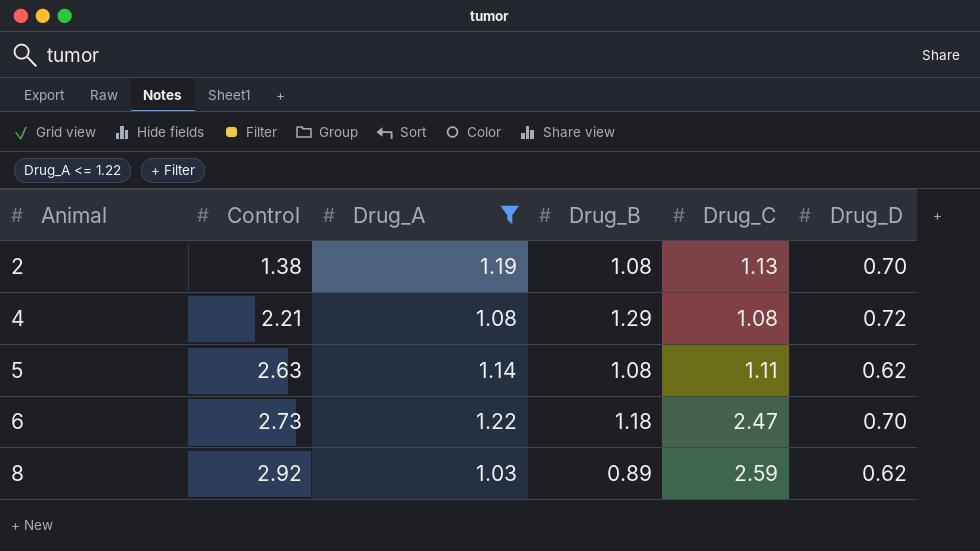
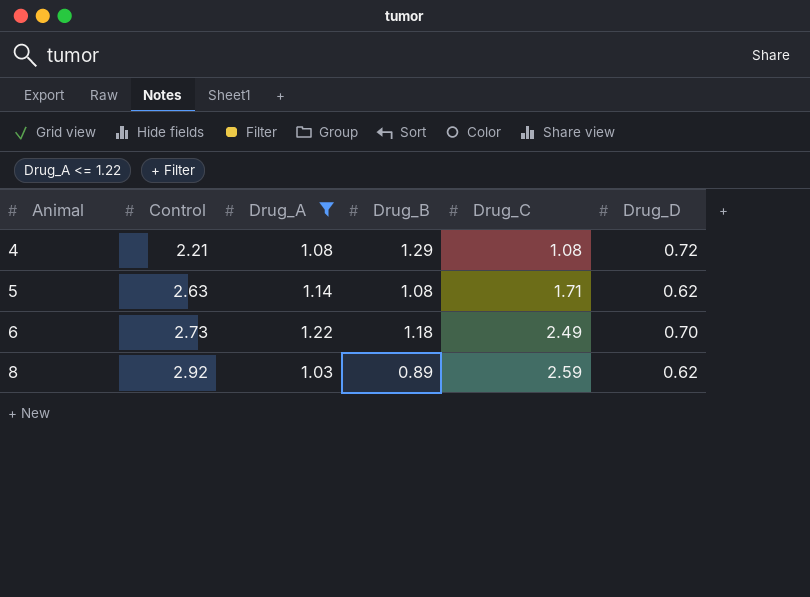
row 2: 1.38 | 1.19 | 1.08 | 1.13 | 0.70 -> none
5 | Drug_C: 1.11 -> 1.71
6 | Drug_C: 2.47 -> 2.49

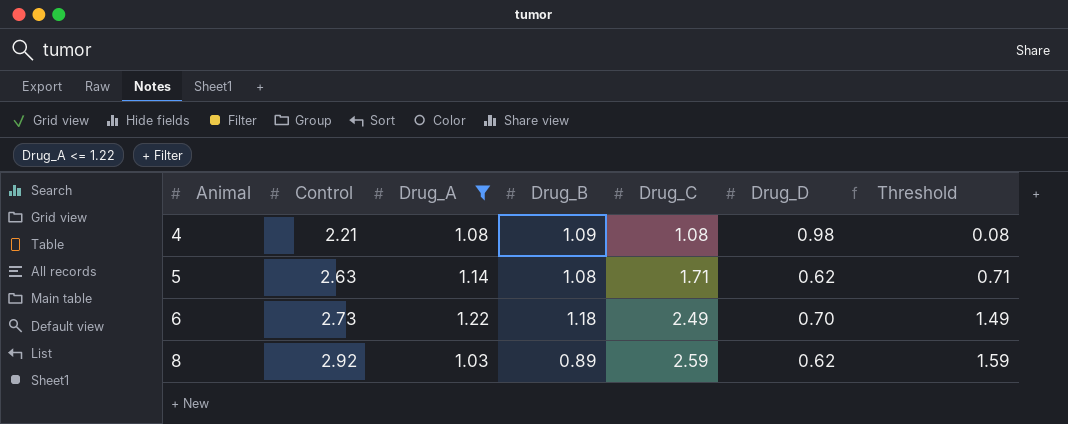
column Threshold | formula: none -> [Drug_C] - 1
4 | Drug_B: 1.29 -> 1.09
4 | Drug_D: 0.72 -> 0.98

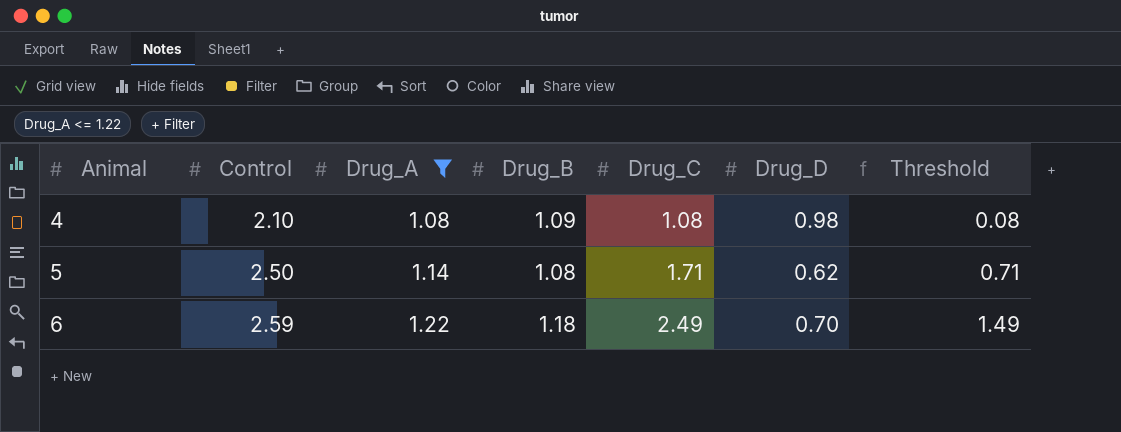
row 8: 2.92 | 1.03 | 0.89 | 2.59 | 0.62 | 1.59 -> none
4 | Control: 2.21 -> 2.10
5 | Control: 2.63 -> 2.50
6 | Control: 2.73 -> 2.59

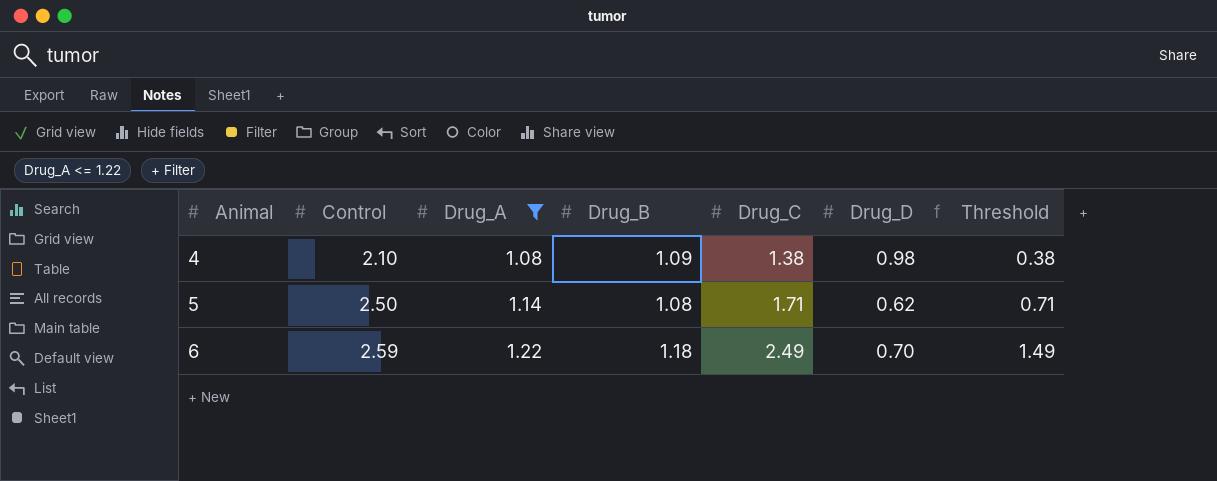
4 | Drug_C: 1.08 -> 1.38
4 | Threshold: 0.08 -> 0.38

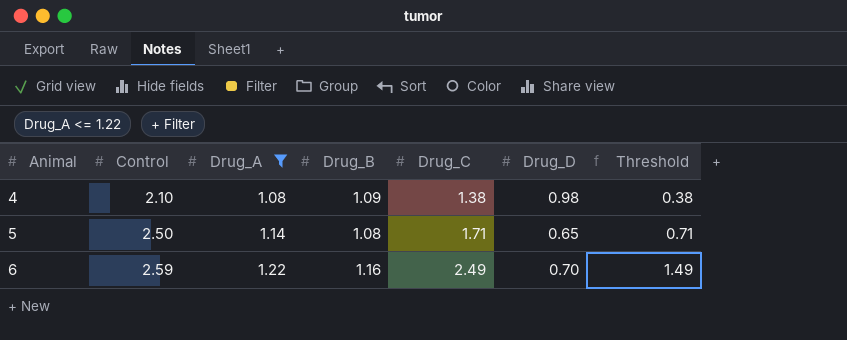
5 | Drug_D: 0.62 -> 0.65
6 | Drug_B: 1.18 -> 1.16

